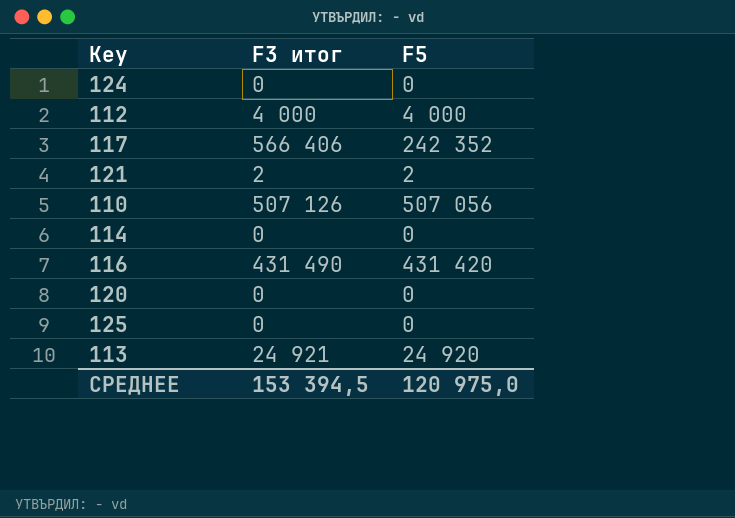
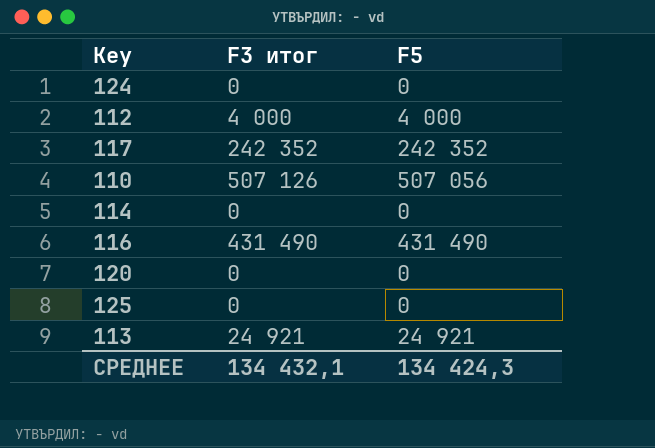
row 121: 2 | 2 -> none
117 | F3 итог: 566 406 -> 242 352
116 | F5: 431 420 -> 431 490
113 | F5: 24 920 -> 24 921
СРЕДНЕЕ | F3 итог: 153 394,5 -> 134 432,1
СРЕДНЕЕ | F5: 120 975,0 -> 134 424,3

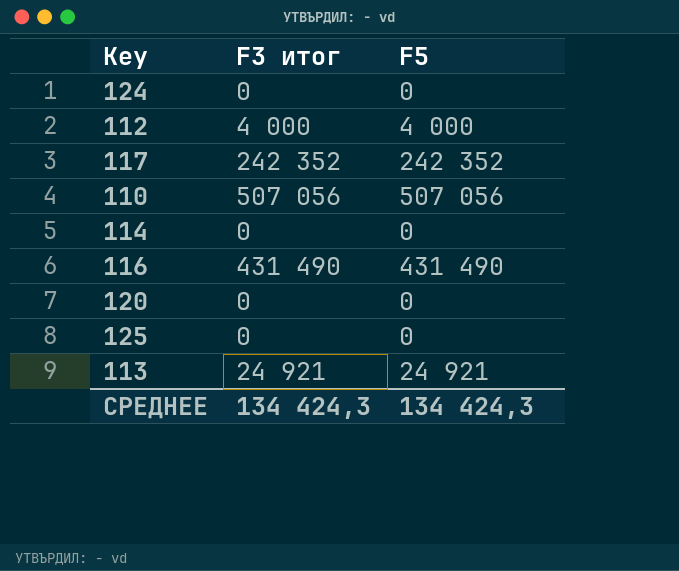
110 | F3 итог: 507 126 -> 507 056
СРЕДНЕЕ | F3 итог: 134 432,1 -> 134 424,3

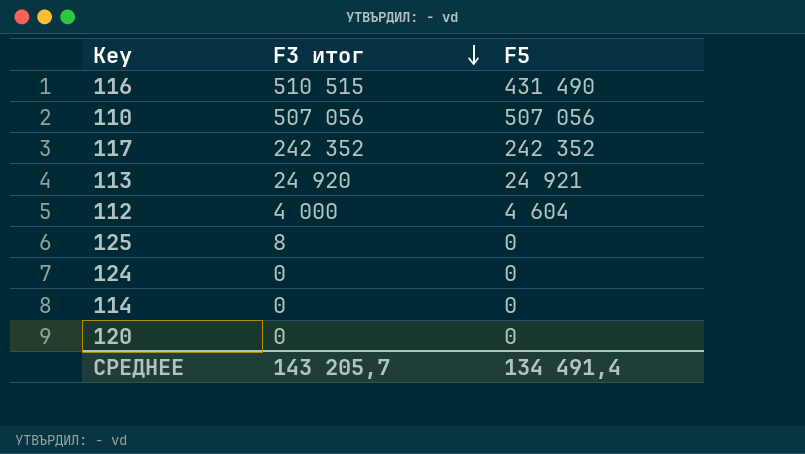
row order: none -> F3 итог descending
116 | F3 итог: 431 490 -> 510 515
113 | F3 итог: 24 921 -> 24 920
112 | F5: 4 000 -> 4 604
125 | F3 итог: 0 -> 8
СРЕДНЕЕ | F3 итог: 134 424,3 -> 143 205,7
СРЕДНЕЕ | F5: 134 424,3 -> 134 491,4

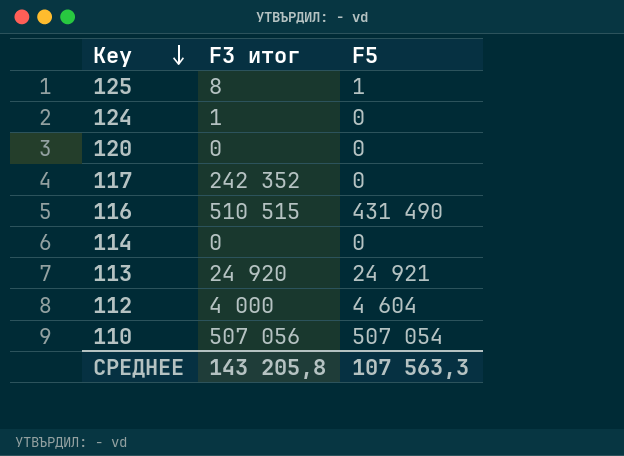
row order: F3 итог descending -> Key descending
125 | F5: 0 -> 1
124 | F3 итог: 0 -> 1
117 | F5: 242 352 -> 0
110 | F5: 507 056 -> 507 054
СРЕДНЕЕ | F3 итог: 143 205,7 -> 143 205,8
СРЕДНЕЕ | F5: 134 491,4 -> 107 563,3

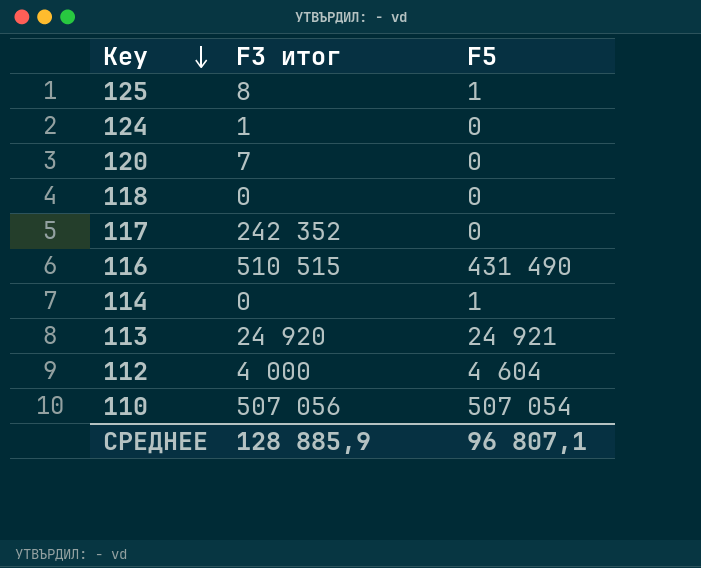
120 | F3 итог: 0 -> 7
row 118: none -> 0 | 0
114 | F5: 0 -> 1
СРЕДНЕЕ | F3 итог: 143 205,8 -> 128 885,9
СРЕДНЕЕ | F5: 107 563,3 -> 96 807,1

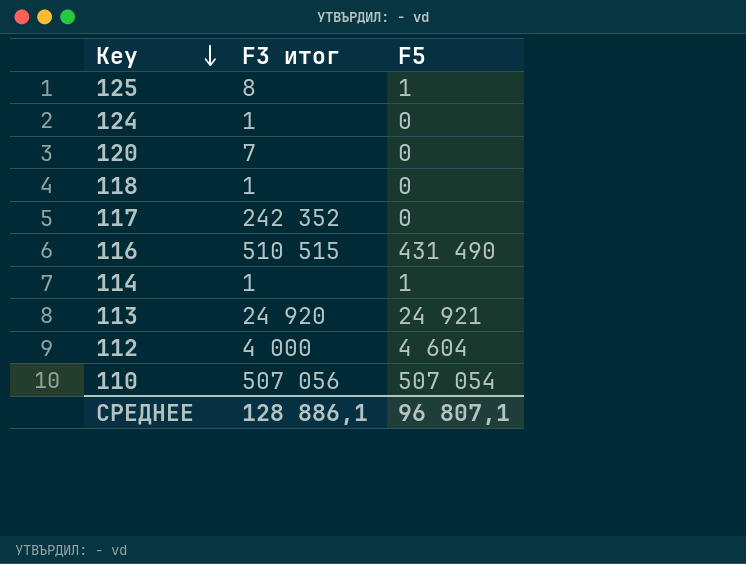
118 | F3 итог: 0 -> 1
114 | F3 итог: 0 -> 1
СРЕДНЕЕ | F3 итог: 128 885,9 -> 128 886,1

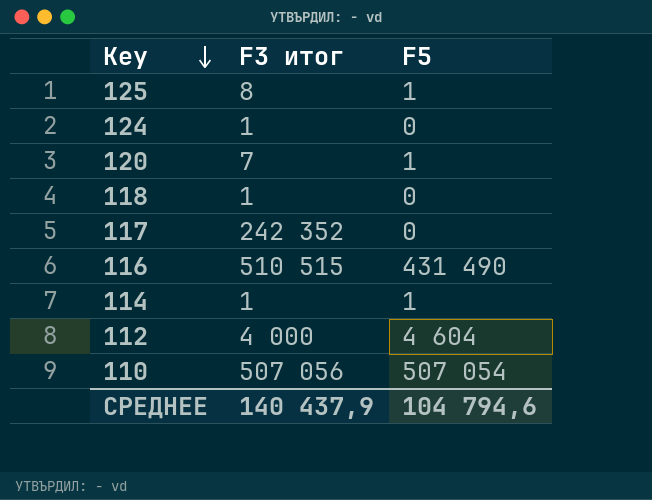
row 113: 24 920 | 24 921 -> none
120 | F5: 0 -> 1
СРЕДНЕЕ | F3 итог: 128 886,1 -> 140 437,9
СРЕДНЕЕ | F5: 96 807,1 -> 104 794,6

